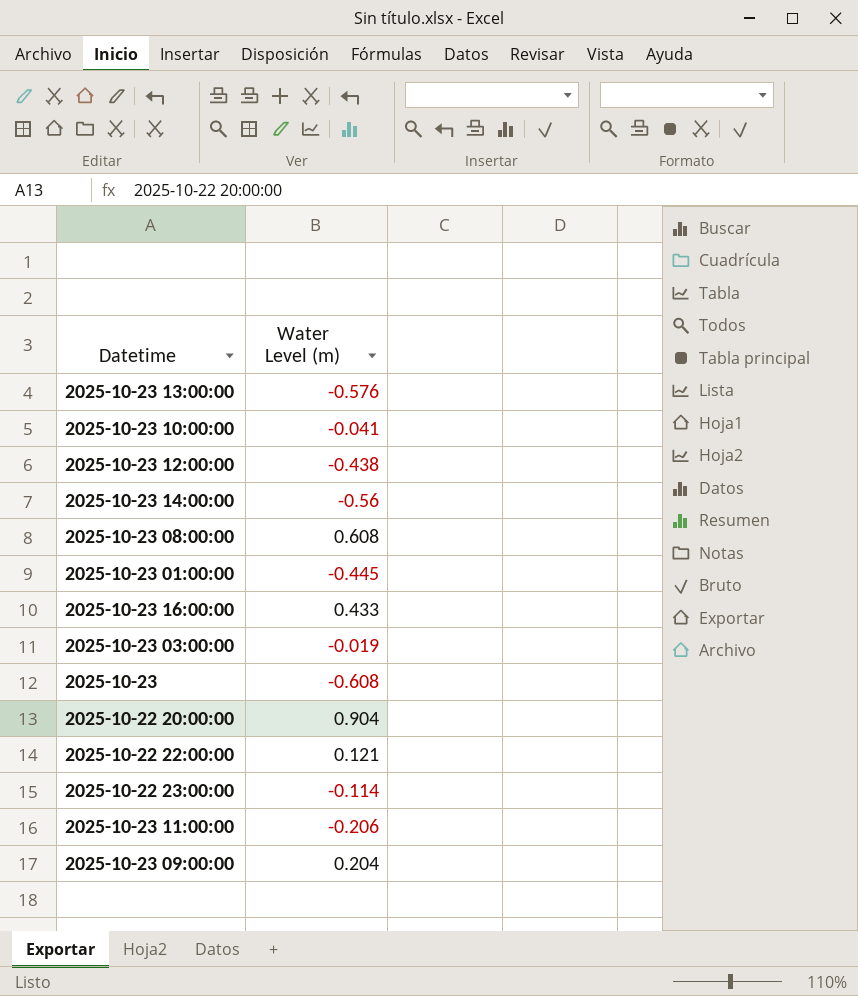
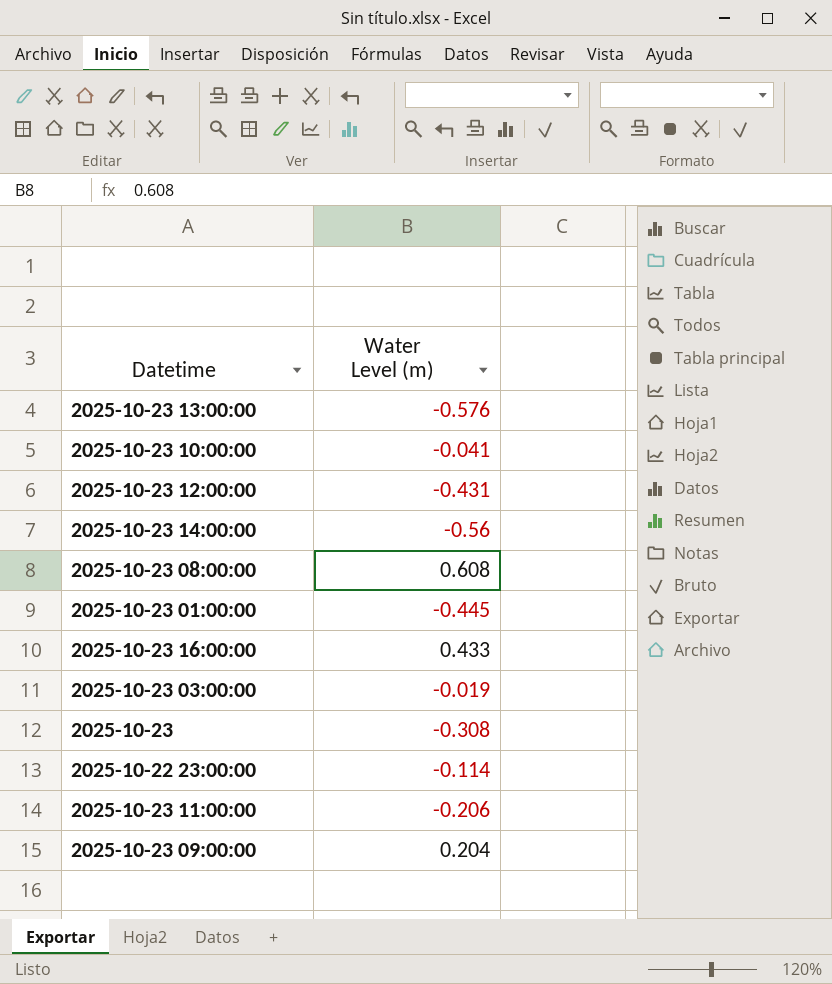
row 2025-10-22 20:00:00: 0.904 -> none
row 2025-10-22 22:00:00: 0.121 -> none
2025-10-23 12:00:00 | Water Level (m): -0.438 -> -0.431
2025-10-23 | Water Level (m): -0.608 -> -0.308

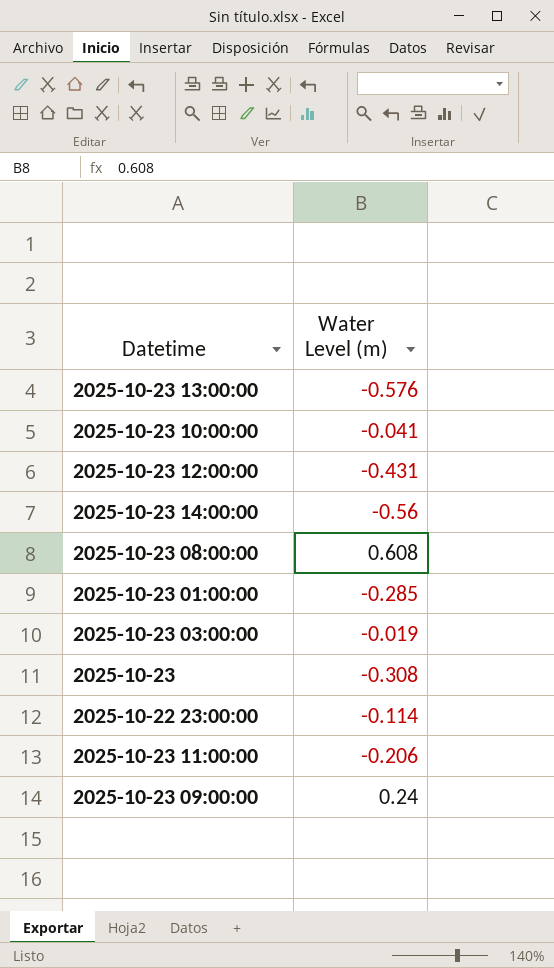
row 2025-10-23 16:00:00: 0.433 -> none
2025-10-23 01:00:00 | Water Level (m): -0.445 -> -0.285
2025-10-23 09:00:00 | Water Level (m): 0.204 -> 0.24

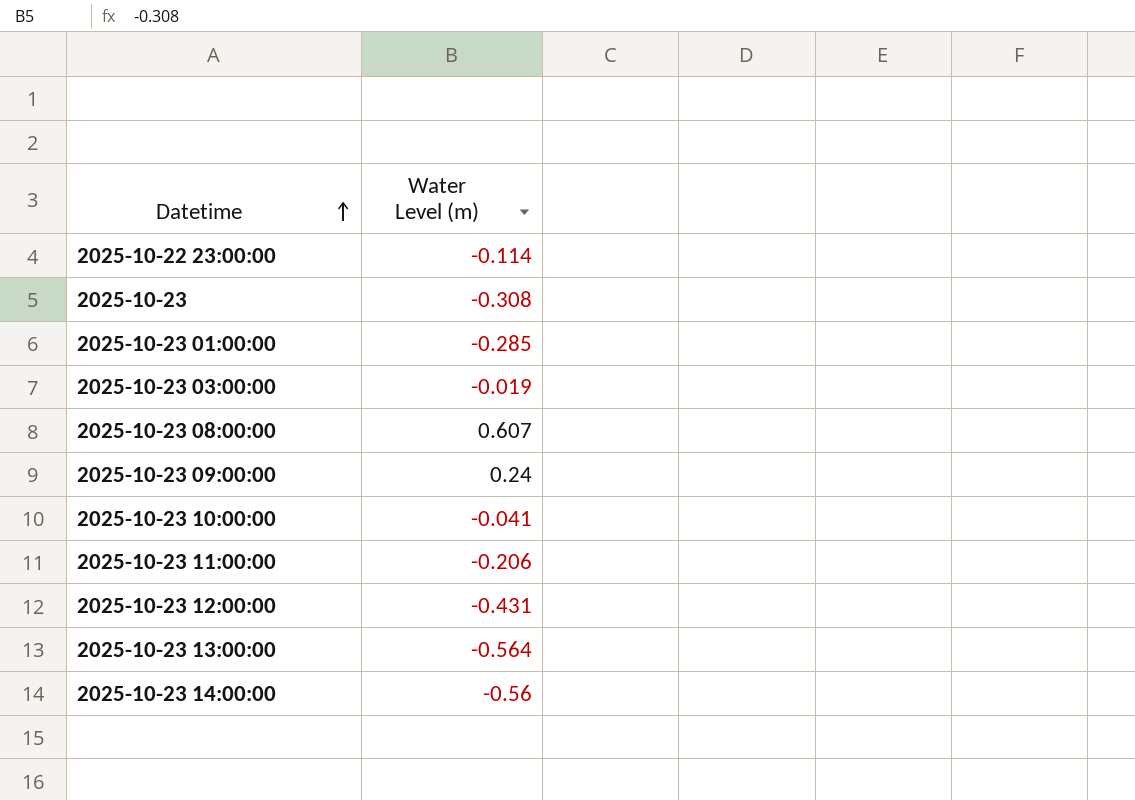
row order: none -> Datetime ascending
2025-10-23 08:00:00 | Water Level (m): 0.608 -> 0.607
2025-10-23 13:00:00 | Water Level (m): -0.576 -> -0.564

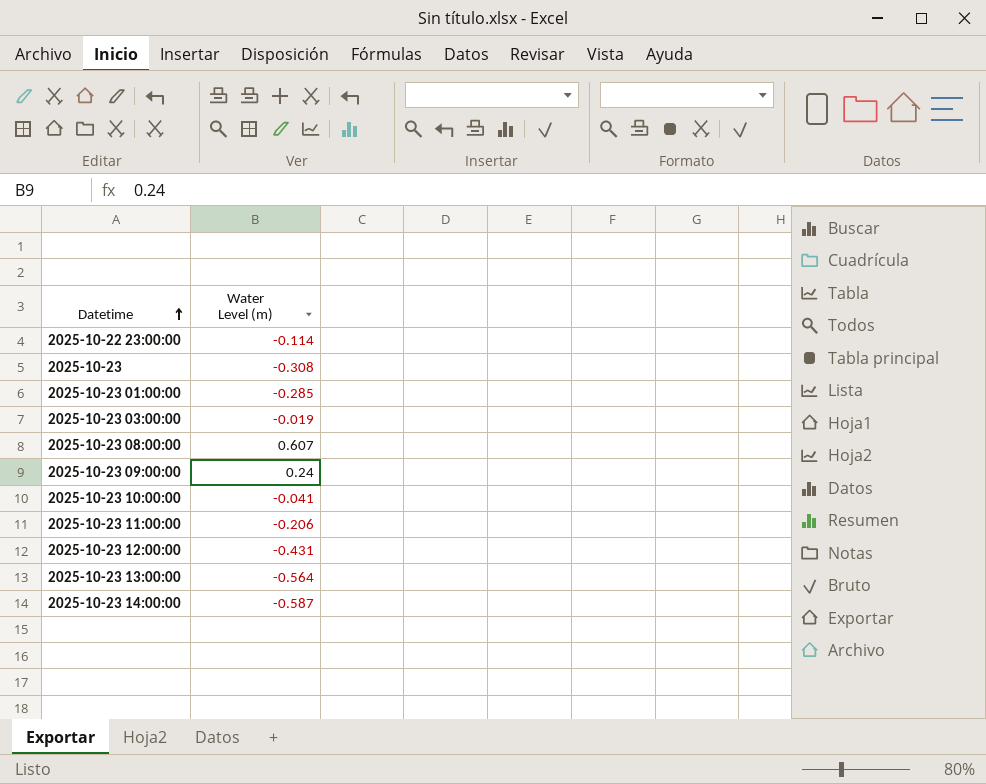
2025-10-23 14:00:00 | Water Level (m): -0.56 -> -0.587

